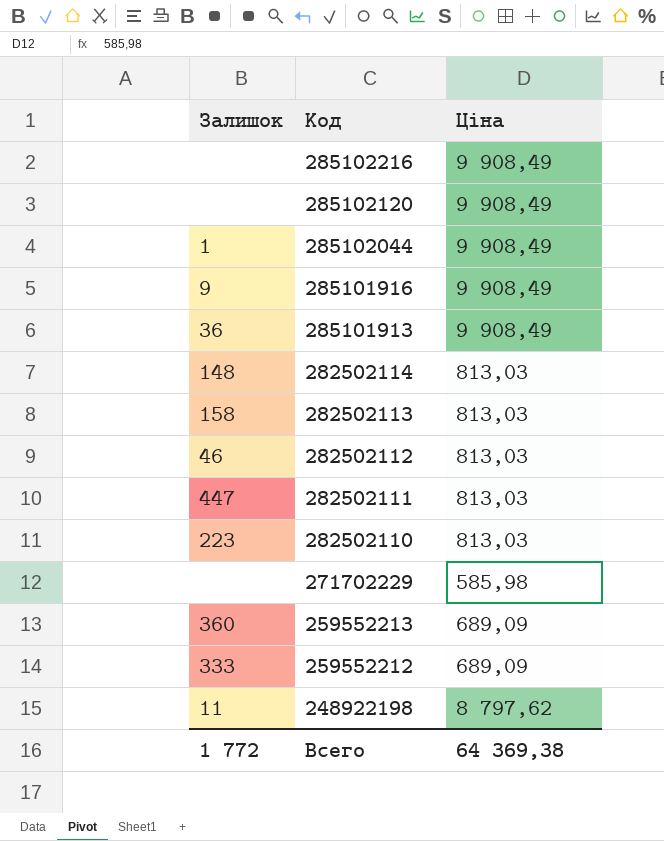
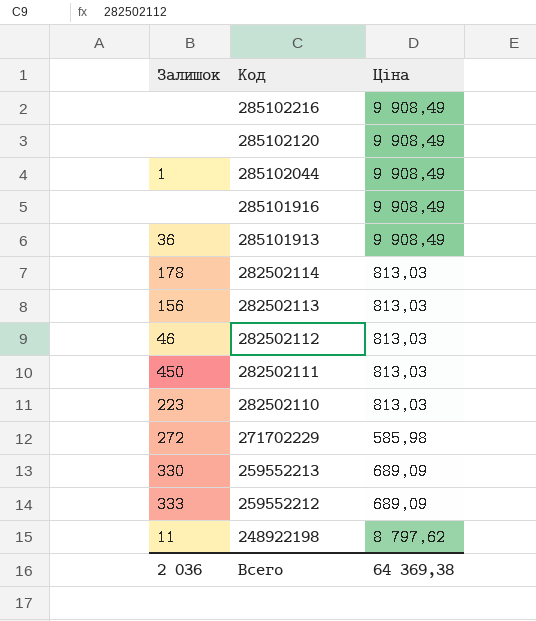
285101916 | Залишок: 9 -> none
282502114 | Залишок: 148 -> 178
282502113 | Залишок: 158 -> 156
282502111 | Залишок: 447 -> 450
271702229 | Залишок: none -> 272
259552213 | Залишок: 360 -> 330
Всего | Залишок: 1 772 -> 2 036

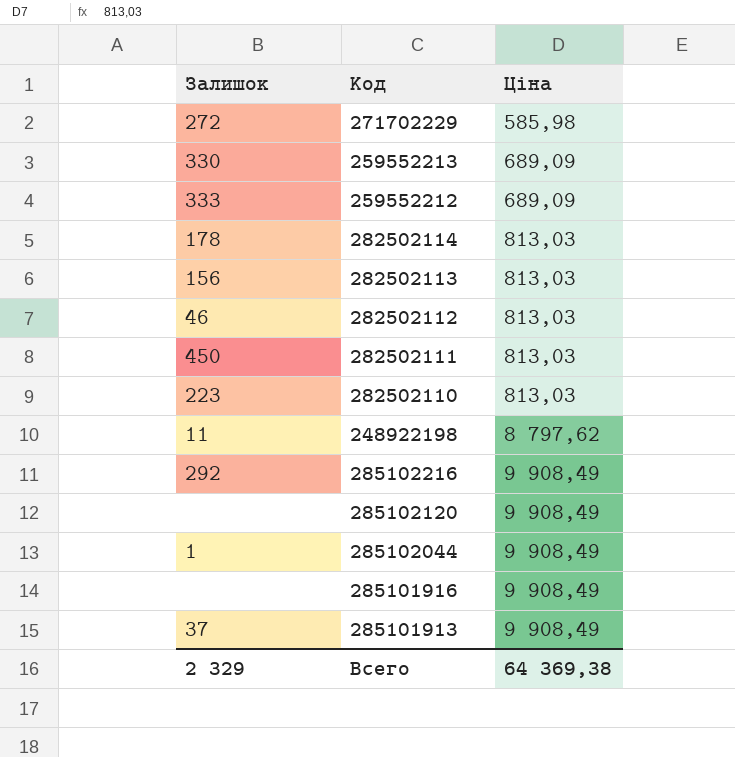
row order: Код descending -> Ціна ascending
285102216 | Залишок: none -> 292
285101913 | Залишок: 36 -> 37
Всего | Залишок: 2 036 -> 2 329

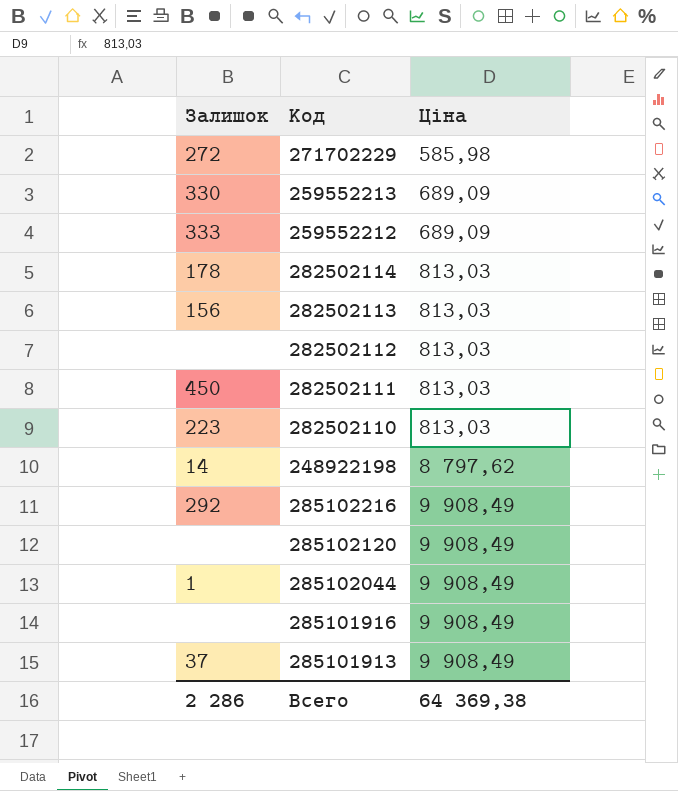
282502112 | Залишок: 46 -> none
248922198 | Залишок: 11 -> 14
Всего | Залишок: 2 329 -> 2 286

